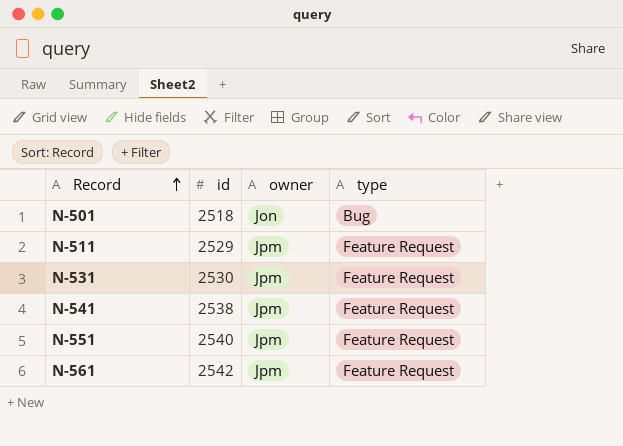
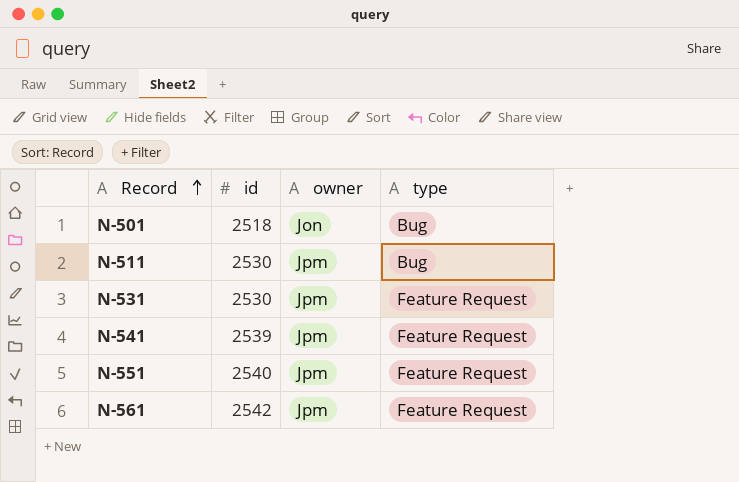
N-511 | id: 2529 -> 2530
N-511 | type: Feature Request -> Bug
N-541 | id: 2538 -> 2539

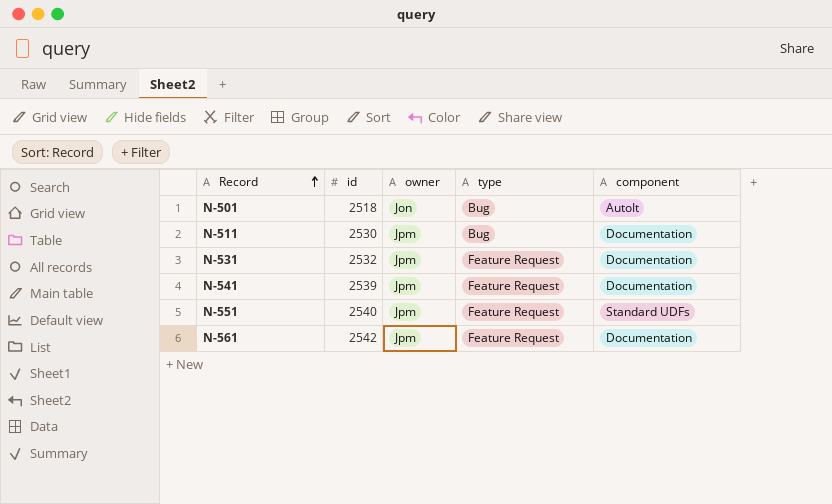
column component | position: none -> 5
N-531 | id: 2530 -> 2532

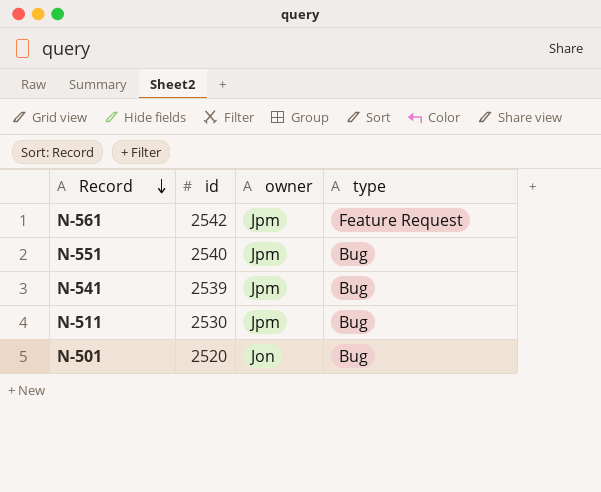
row order: Record ascending -> Record descending
column component | position: 5 -> none
row N-531: 2532 | Jpm | Feature Request | Documentation -> none
N-551 | type: Feature Request -> Bug
N-541 | type: Feature Request -> Bug
N-501 | id: 2518 -> 2520

